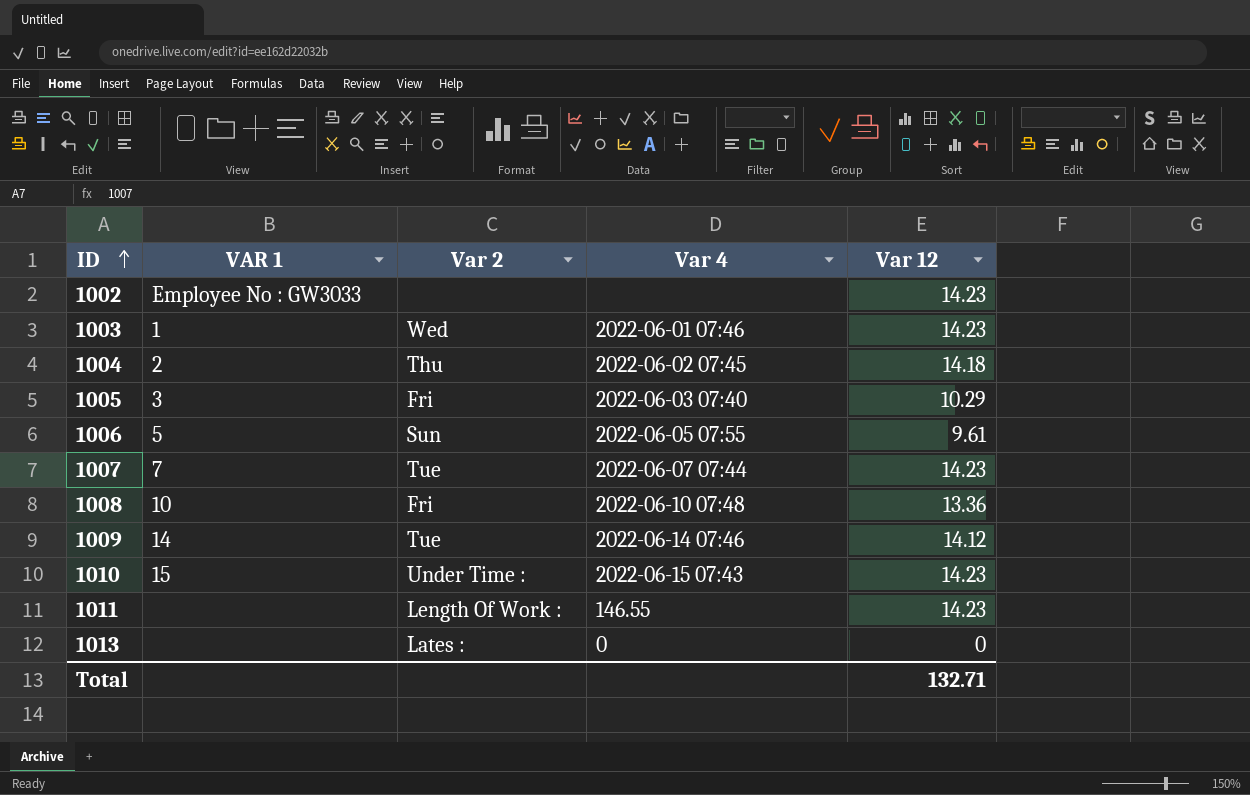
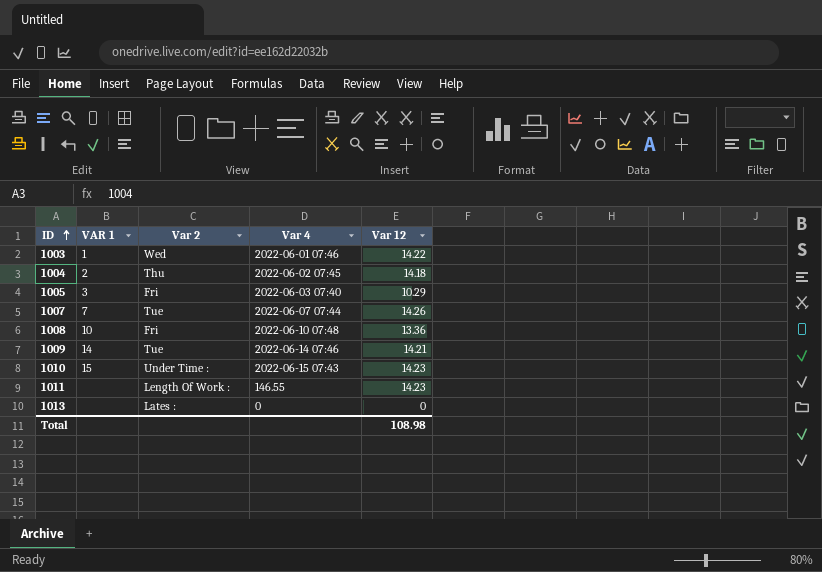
row 1002: Employee No : GW3033 | none | none | 14.23 -> none
row 1006: 5 | Sun | 2022-06-05 07:55 | 9.61 -> none
1003 | Var 12: 14.23 -> 14.22
1007 | Var 12: 14.23 -> 14.26
1009 | Var 12: 14.12 -> 14.21
Total | Var 12: 132.71 -> 108.98

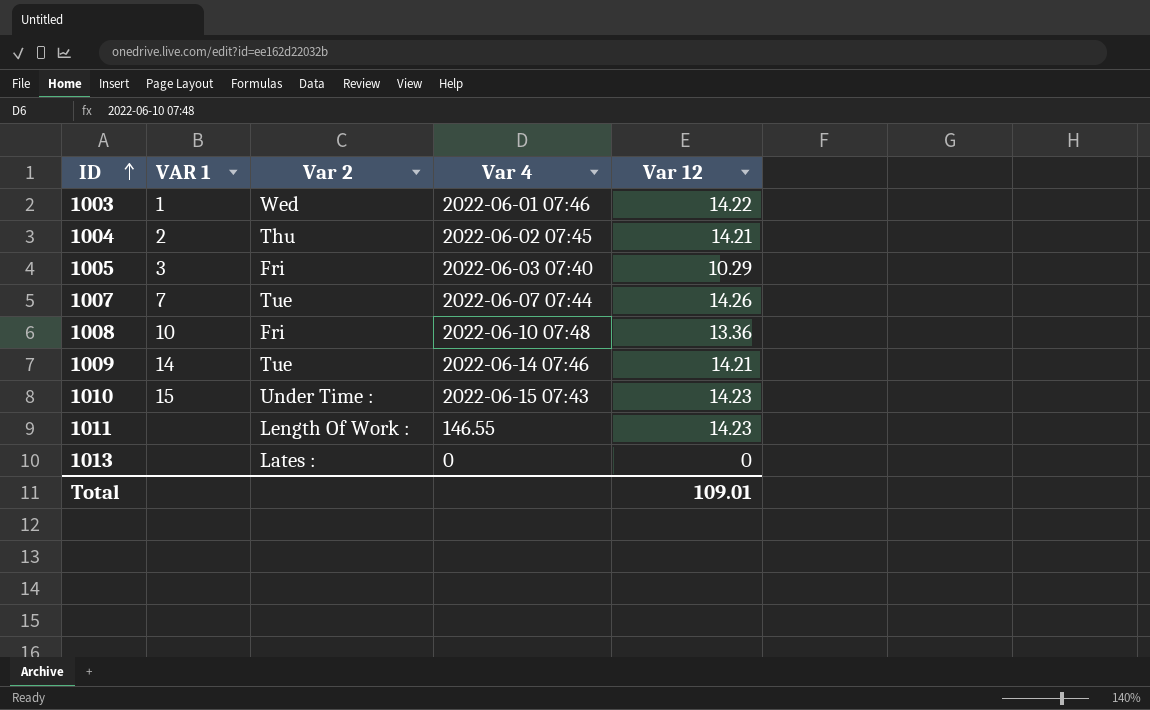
1004 | Var 12: 14.18 -> 14.21
Total | Var 12: 108.98 -> 109.01

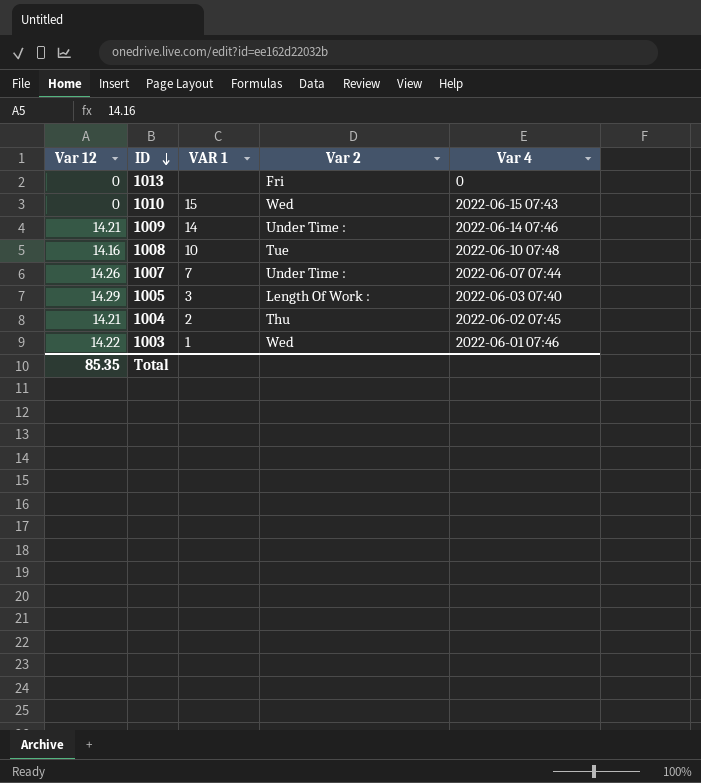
row order: ID ascending -> ID descending
column Var 12 | position: 5 -> 1
row 1011: none | Length Of Work : | 146.55 | 14.23 -> none
1013 | Var 2: Lates : -> Fri
1010 | Var 12: 14.23 -> 0
1010 | Var 2: Under Time : -> Wed
1009 | Var 2: Tue -> Under Time :
1008 | Var 12: 13.36 -> 14.16
1008 | Var 2: Fri -> Tue
1007 | Var 2: Tue -> Under Time :
1005 | Var 12: 10.29 -> 14.29
1005 | Var 2: Fri -> Length Of Work :
Total | Var 12: 109.01 -> 85.35

